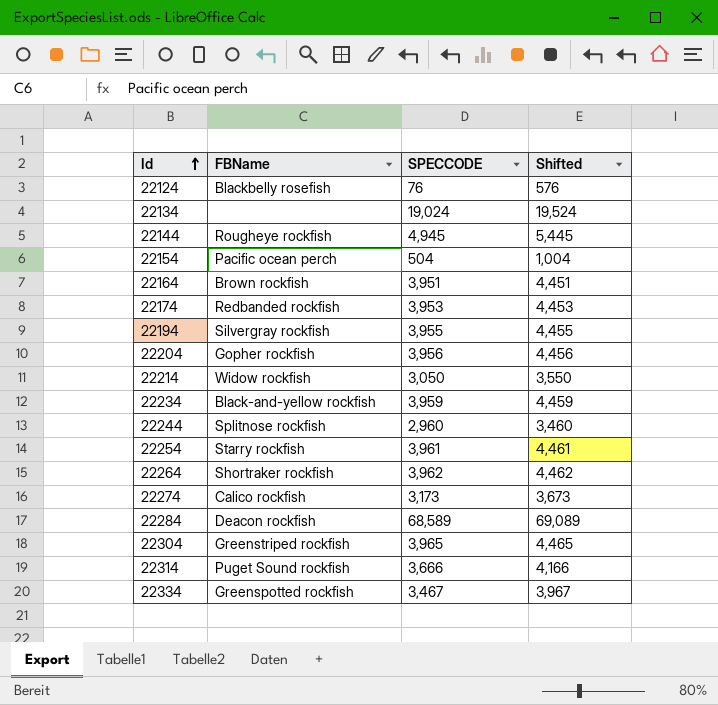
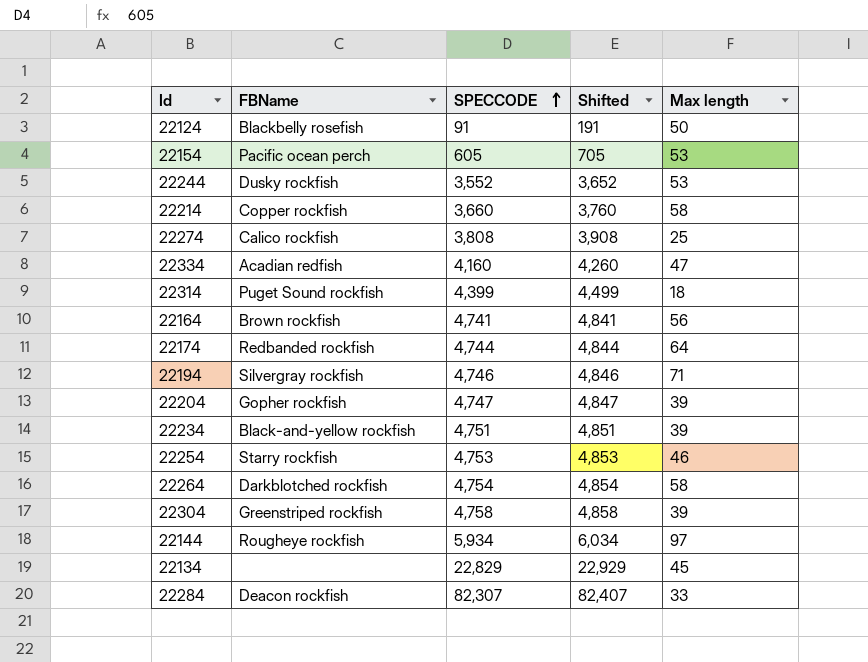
row order: Id ascending -> SPECCODE ascending
column Shifted | formula: [SPECCODE] + 500 -> [SPECCODE] + 100
column Max length | position: none -> 5
22124 | SPECCODE: 76 -> 91
22154 | SPECCODE: 504 -> 605
22244 | FBName: Splitnose rockfish -> Dusky rockfish
22244 | SPECCODE: 2,960 -> 3,552
22214 | FBName: Widow rockfish -> Copper rockfish
22214 | SPECCODE: 3,050 -> 3,660
22274 | SPECCODE: 3,173 -> 3,808
22334 | FBName: Greenspotted rockfish -> Acadian redfish
22334 | SPECCODE: 3,467 -> 4,160
22314 | SPECCODE: 3,666 -> 4,399
22164 | SPECCODE: 3,951 -> 4,741
22174 | SPECCODE: 3,953 -> 4,744
22194 | SPECCODE: 3,955 -> 4,746
22204 | SPECCODE: 3,956 -> 4,747
22234 | SPECCODE: 3,959 -> 4,751
22254 | SPECCODE: 3,961 -> 4,753
22264 | FBName: Shortraker rockfish -> Darkblotched rockfish
22264 | SPECCODE: 3,962 -> 4,754
22304 | SPECCODE: 3,965 -> 4,758
22144 | SPECCODE: 4,945 -> 5,934
22134 | SPECCODE: 19,024 -> 22,829
22284 | SPECCODE: 68,589 -> 82,307

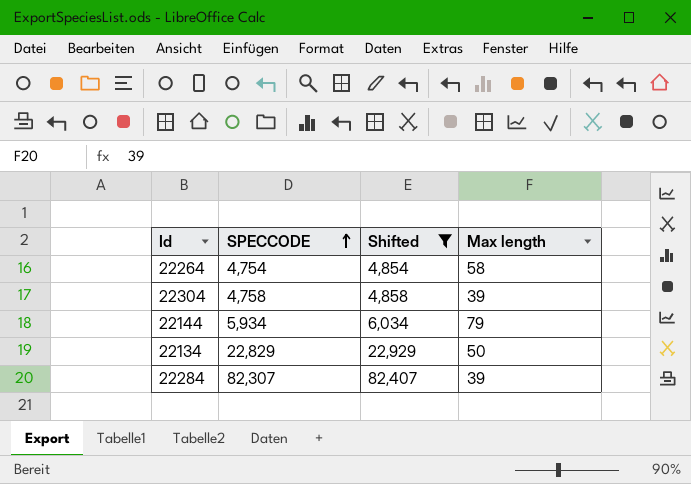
filter: none -> Shifted >= 4,854
column FBName | position: 2 -> none
22144 | Max length: 97 -> 79
22134 | Max length: 45 -> 50
22284 | Max length: 33 -> 39

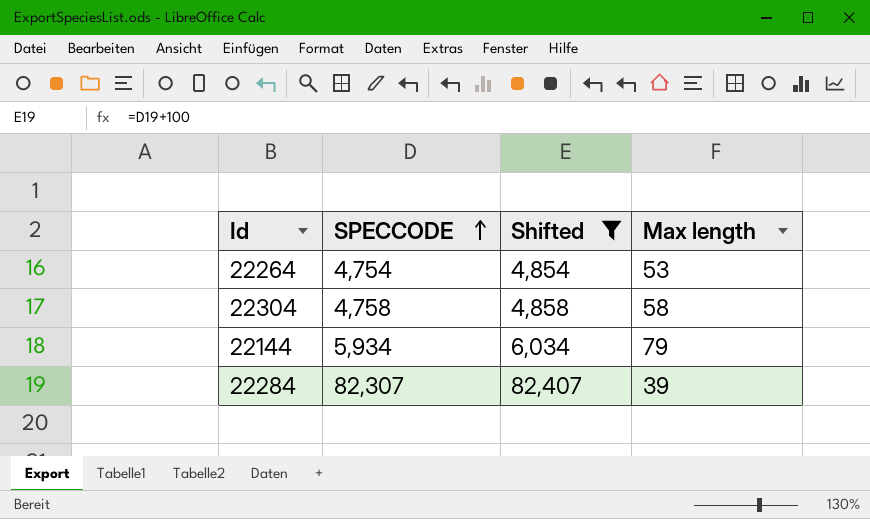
row 22134: 22,829 | 22,929 | 50 -> none
22264 | Max length: 58 -> 53
22304 | Max length: 39 -> 58

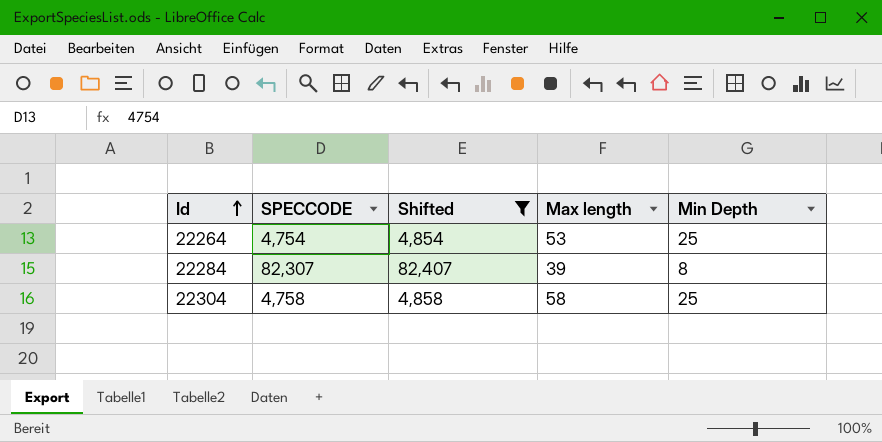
row order: SPECCODE ascending -> Id ascending
column Min Depth | position: none -> 5
row 22144: 5,934 | 6,034 | 79 -> none

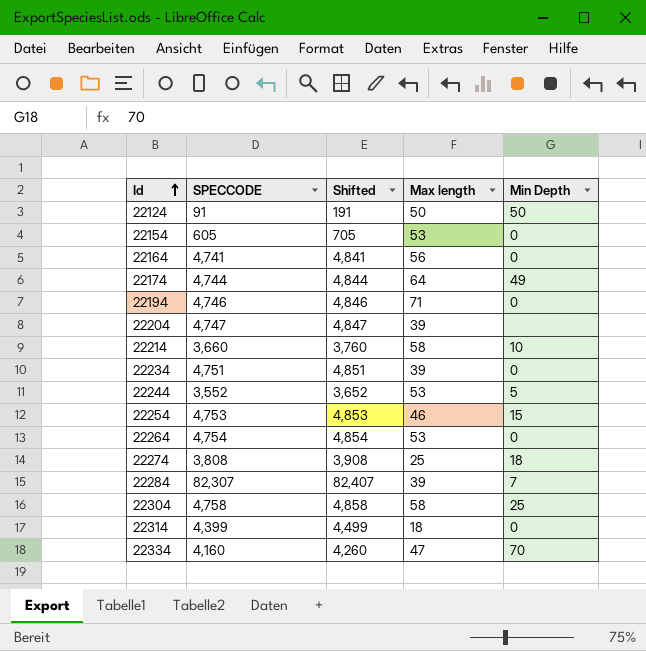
filter: Shifted >= 4,854 -> none
22264 | Min Depth: 25 -> 0
22284 | Min Depth: 8 -> 7

